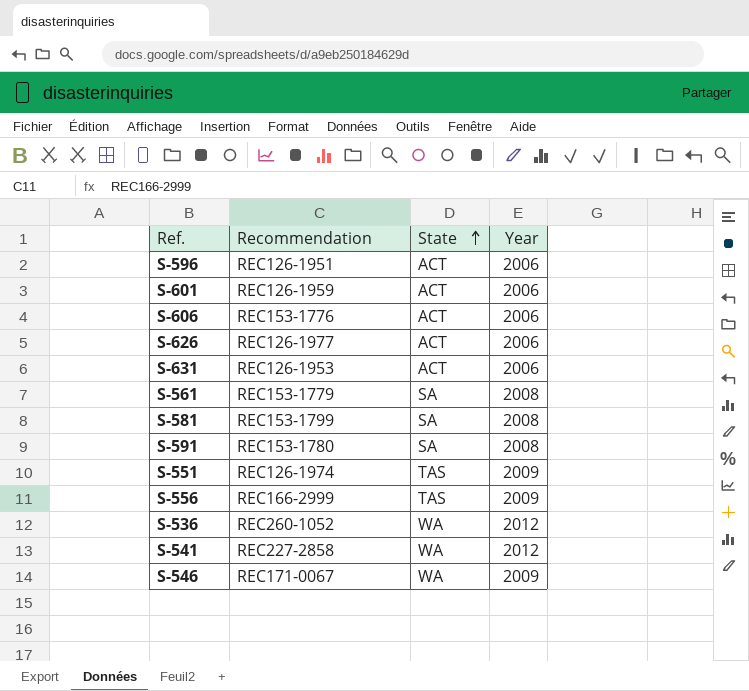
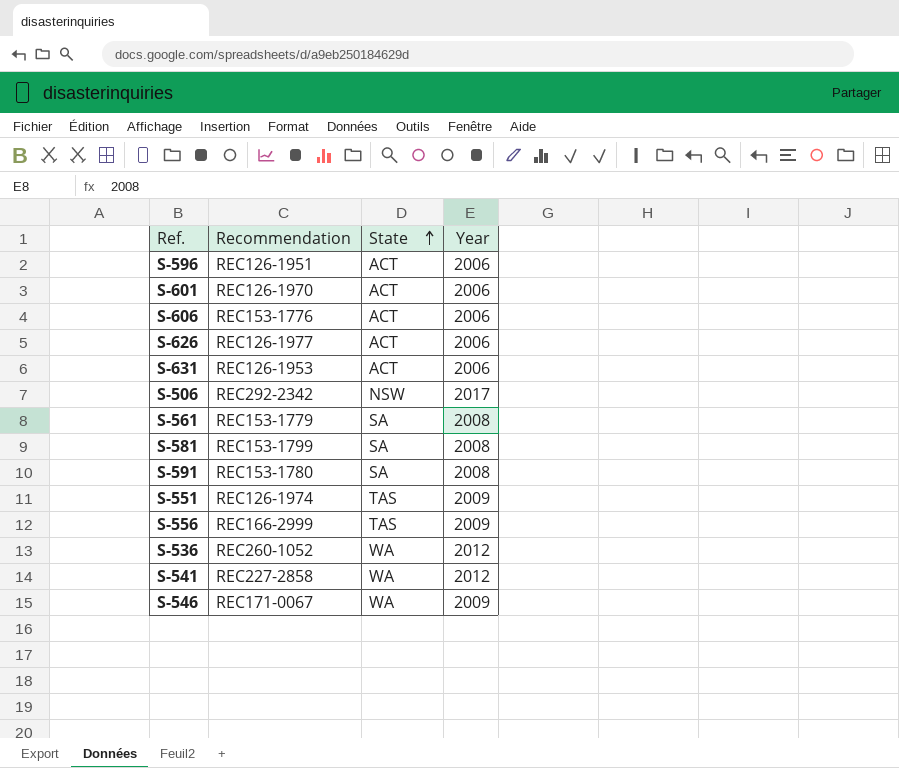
S-601 | Recommendation: REC126-1959 -> REC126-1970
row S-506: none -> REC292-2342 | NSW | 2017

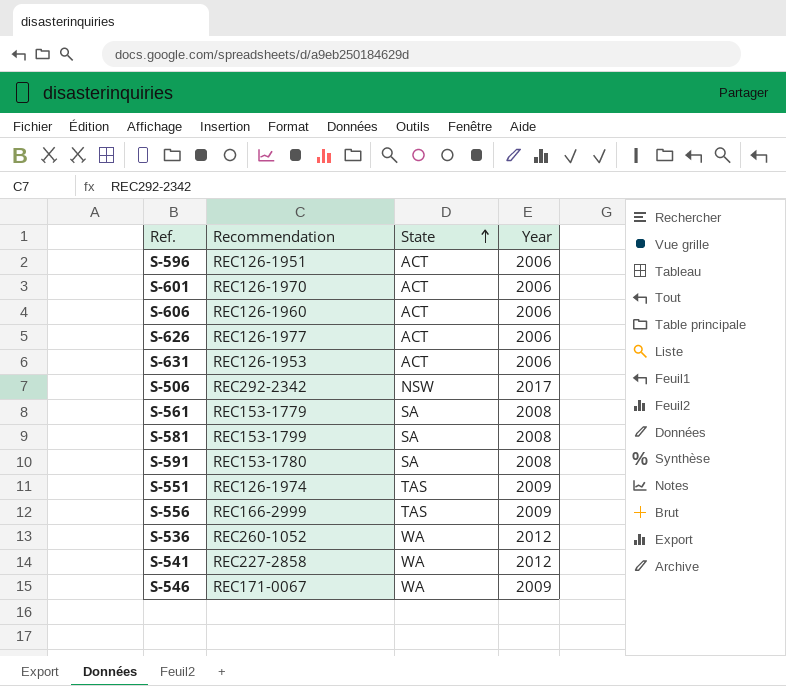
S-606 | Recommendation: REC153-1776 -> REC126-1960

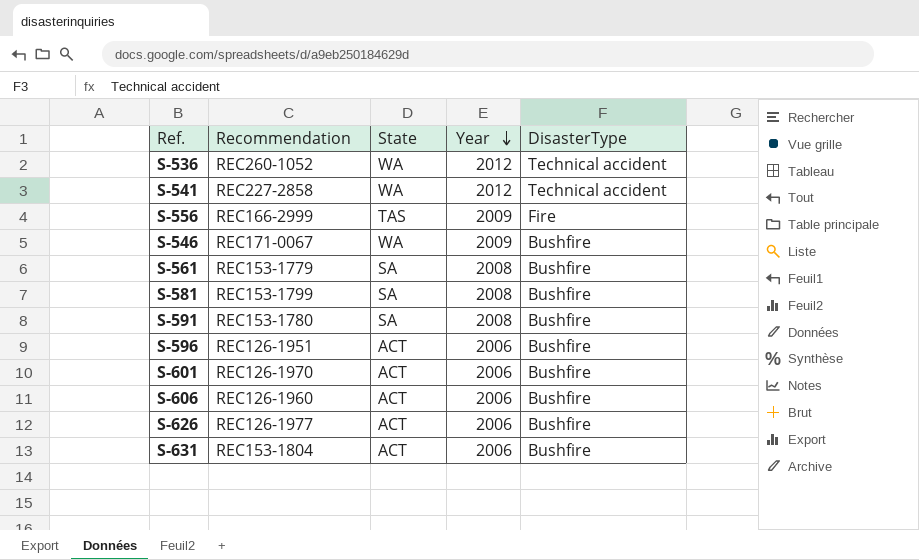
row order: State ascending -> Year descending
column DisasterType | position: none -> 5
row S-506: REC292-2342 | NSW | 2017 -> none
row S-551: REC126-1974 | TAS | 2009 -> none
S-631 | Recommendation: REC126-1953 -> REC153-1804

